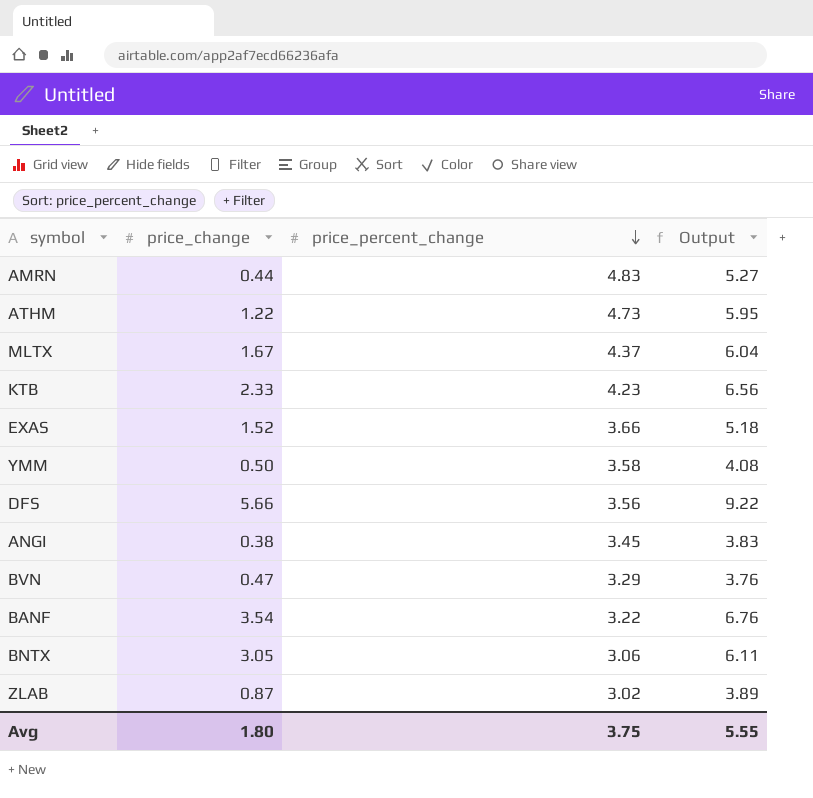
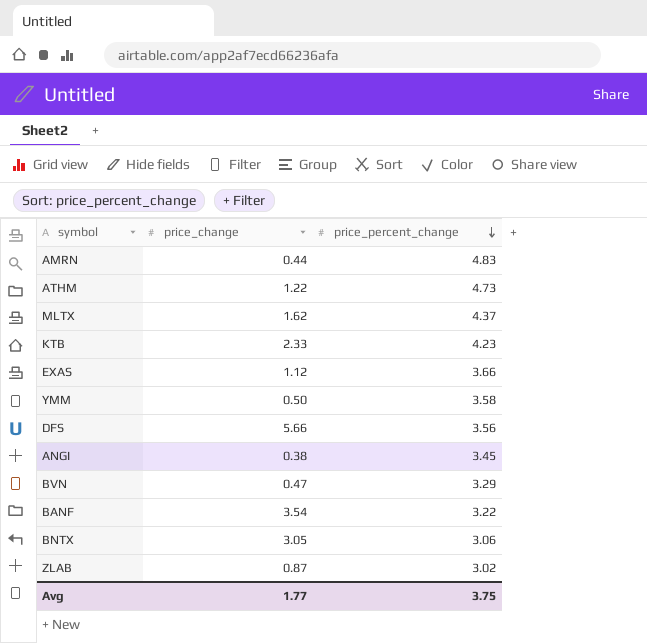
column Output | formula: [price_change] + [price_percent_change] -> none
MLTX | price_change: 1.67 -> 1.62
EXAS | price_change: 1.52 -> 1.12
Avg | price_change: 1.80 -> 1.77

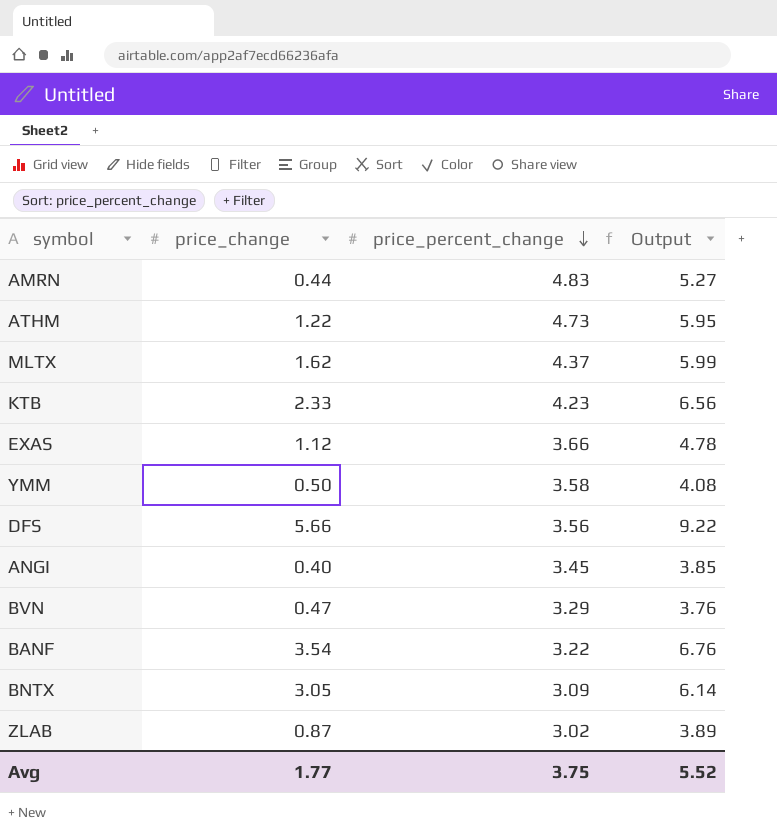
column Output | formula: none -> [price_change] + [price_percent_change]
ANGI | price_change: 0.38 -> 0.40
BNTX | price_percent_change: 3.06 -> 3.09

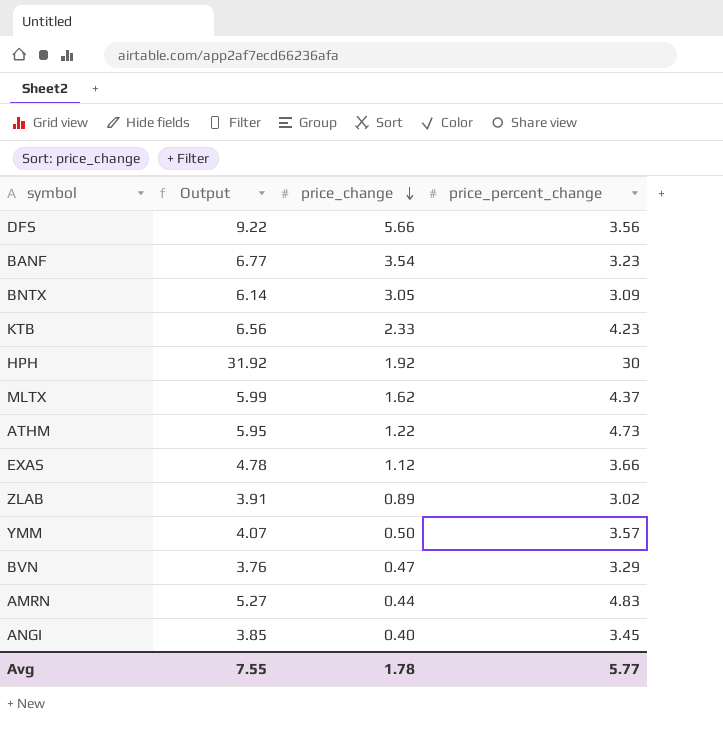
row order: price_percent_change descending -> price_change descending
column Output | position: 4 -> 2
BANF | Output: 6.76 -> 6.77
BANF | price_percent_change: 3.22 -> 3.23
row HPH: none -> 31.92 | 1.92 | 30
ZLAB | Output: 3.89 -> 3.91
ZLAB | price_change: 0.87 -> 0.89
YMM | Output: 4.08 -> 4.07
YMM | price_percent_change: 3.58 -> 3.57
Avg | Output: 5.52 -> 7.55
Avg | price_change: 1.77 -> 1.78
Avg | price_percent_change: 3.75 -> 5.77

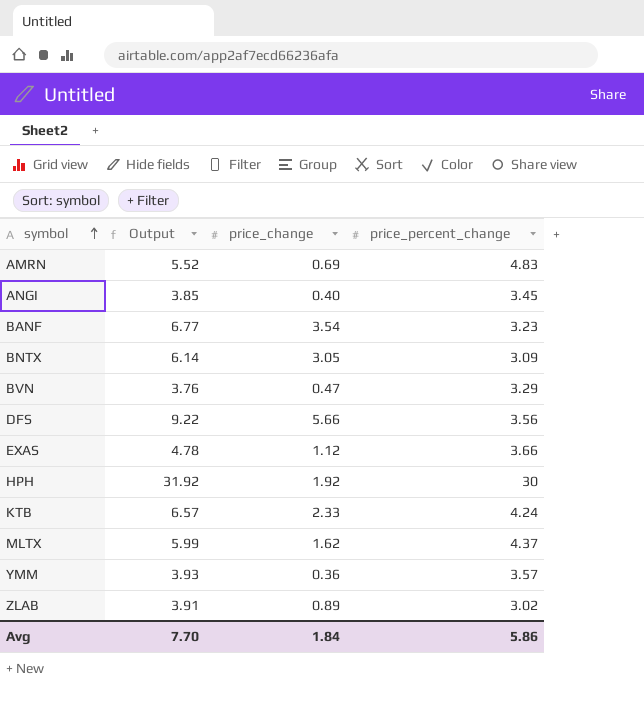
row order: price_change descending -> symbol ascending
row ATHM: 5.95 | 1.22 | 4.73 -> none
AMRN | Output: 5.27 -> 5.52
AMRN | price_change: 0.44 -> 0.69
KTB | Output: 6.56 -> 6.57
KTB | price_percent_change: 4.23 -> 4.24
YMM | Output: 4.07 -> 3.93
YMM | price_change: 0.50 -> 0.36
Avg | Output: 7.55 -> 7.70
Avg | price_change: 1.78 -> 1.84
Avg | price_percent_change: 5.77 -> 5.86

